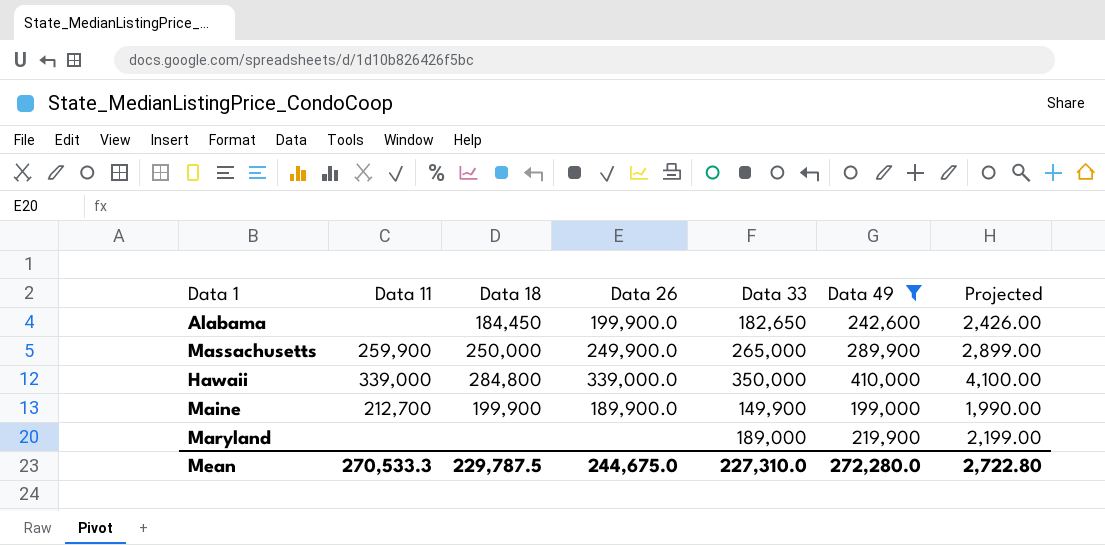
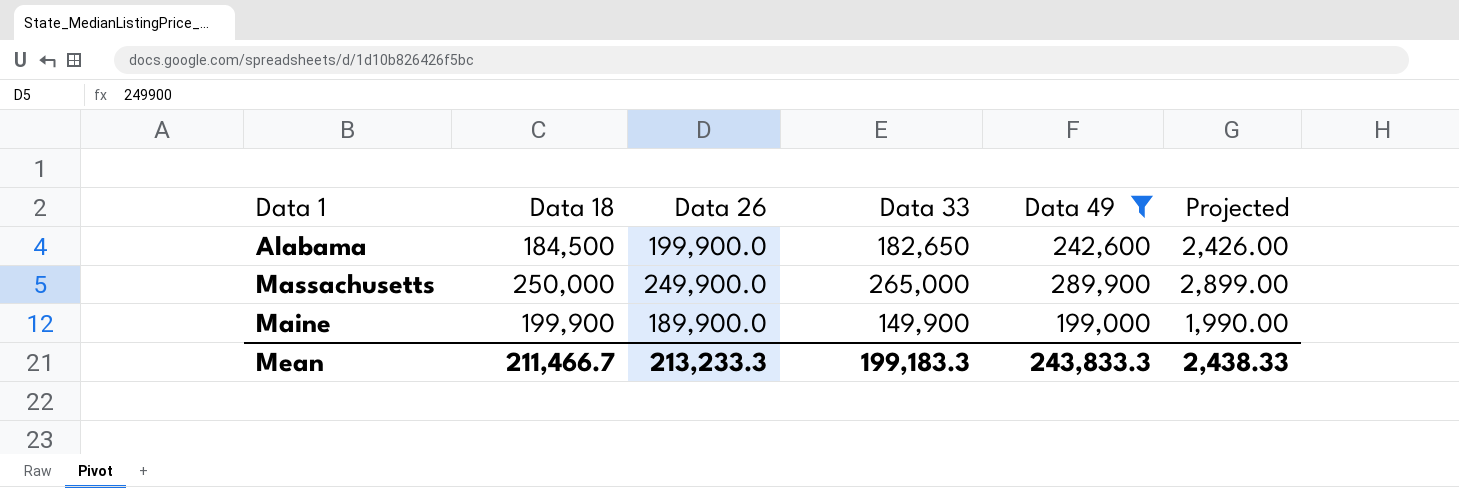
column Data 11 | position: 2 -> none
row Hawaii: 339,000 | 284,800 | 339,000.0 | 350,000 | 410,000 | 4,100.00 -> none
row Maryland: none | none | none | 189,000 | 219,900 | 2,199.00 -> none
Alabama | Data 18: 184,450 -> 184,500
Mean | Data 18: 229,787.5 -> 211,466.7
Mean | Data 26: 244,675.0 -> 213,233.3
Mean | Data 33: 227,310.0 -> 199,183.3
Mean | Data 49: 272,280.0 -> 243,833.3
Mean | Projected: 2,722.80 -> 2,438.33

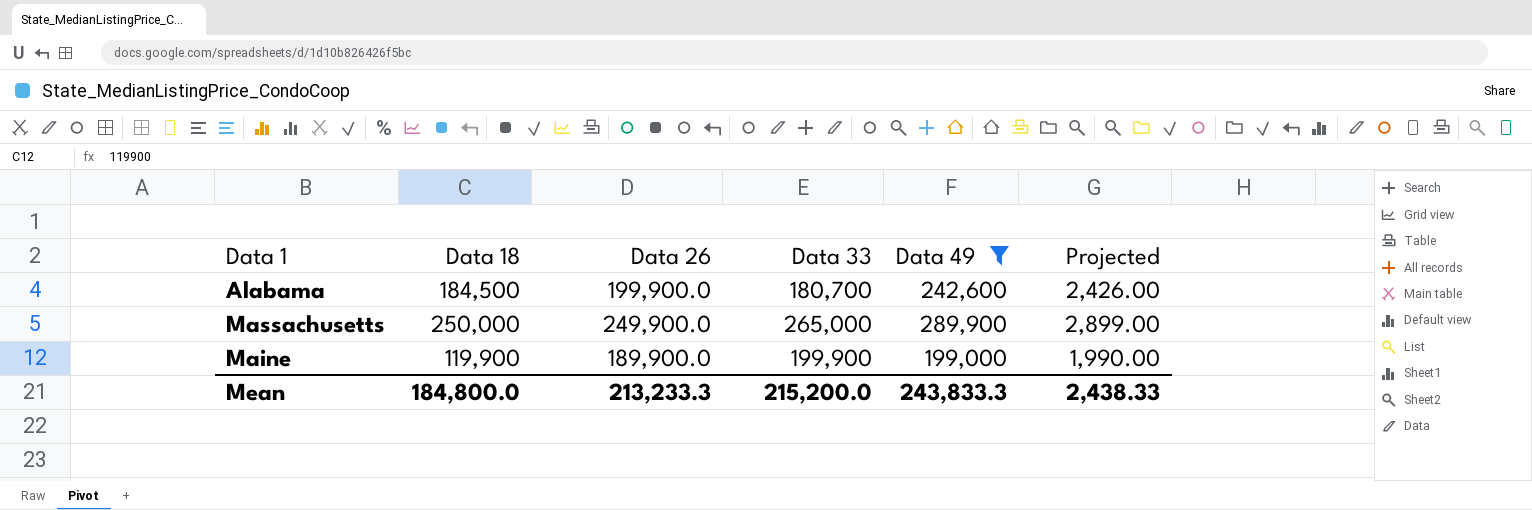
Alabama | Data 33: 182,650 -> 180,700
Maine | Data 18: 199,900 -> 119,900
Maine | Data 33: 149,900 -> 199,900
Mean | Data 18: 211,466.7 -> 184,800.0
Mean | Data 33: 199,183.3 -> 215,200.0

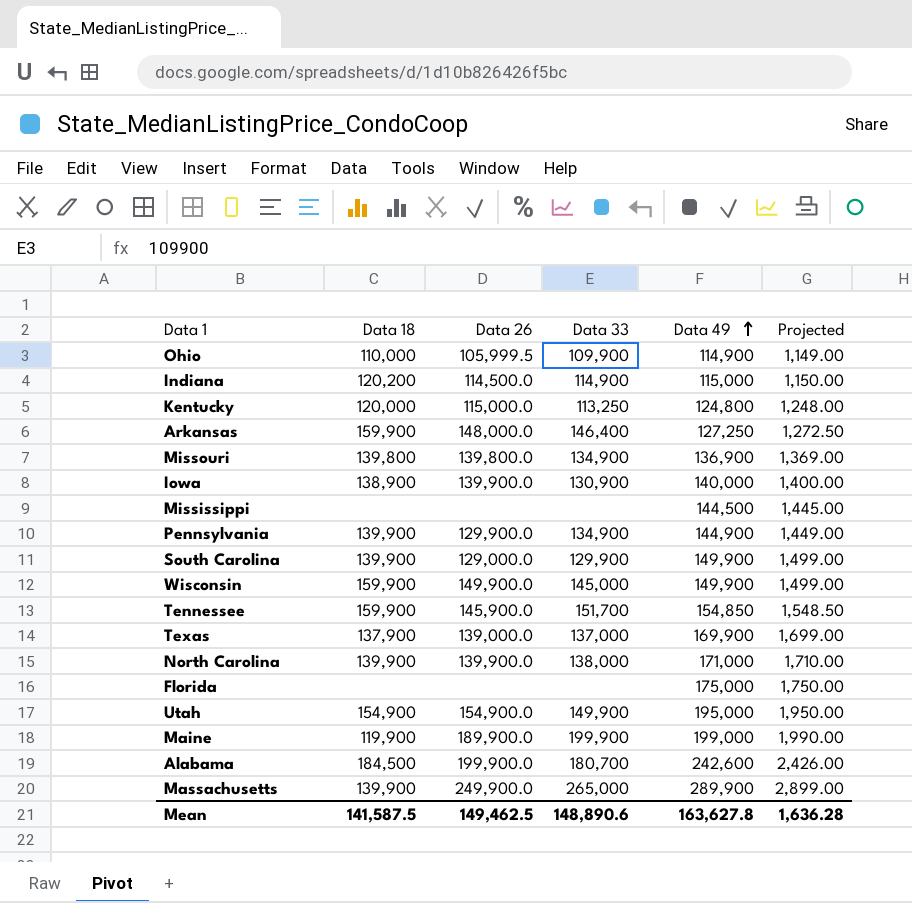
filter: Data 49 >= 199,000 -> none
row order: none -> Data 49 ascending
Massachusetts | Data 18: 250,000 -> 139,900
Mean | Data 18: 184,800.0 -> 141,587.5
Mean | Data 26: 213,233.3 -> 149,462.5
Mean | Data 33: 215,200.0 -> 148,890.6
Mean | Data 49: 243,833.3 -> 163,627.8
Mean | Projected: 2,438.33 -> 1,636.28

